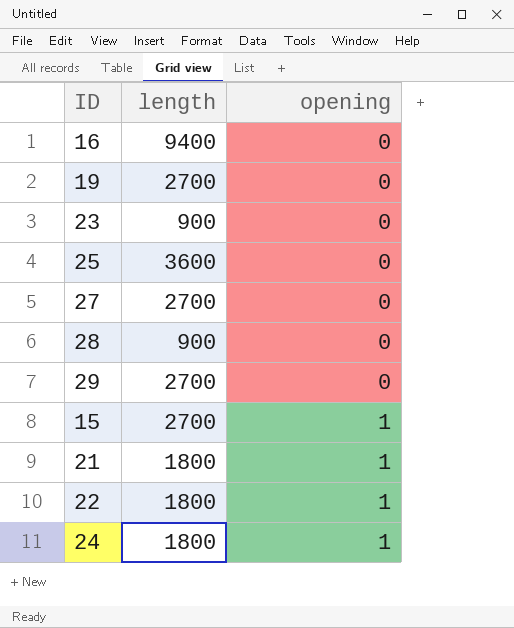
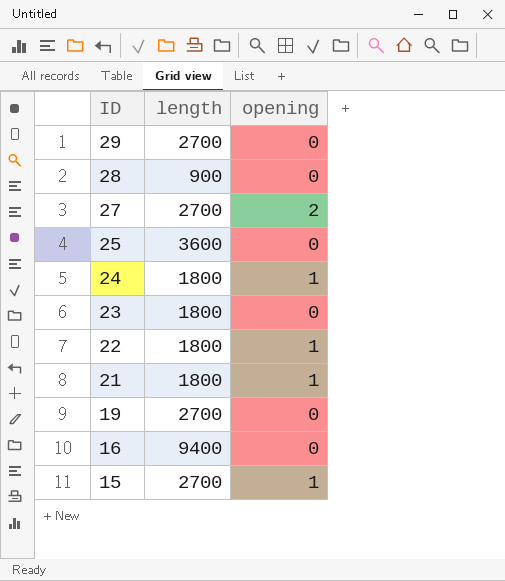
row order: opening ascending -> ID descending
27 | opening: 0 -> 2
23 | length: 900 -> 1800

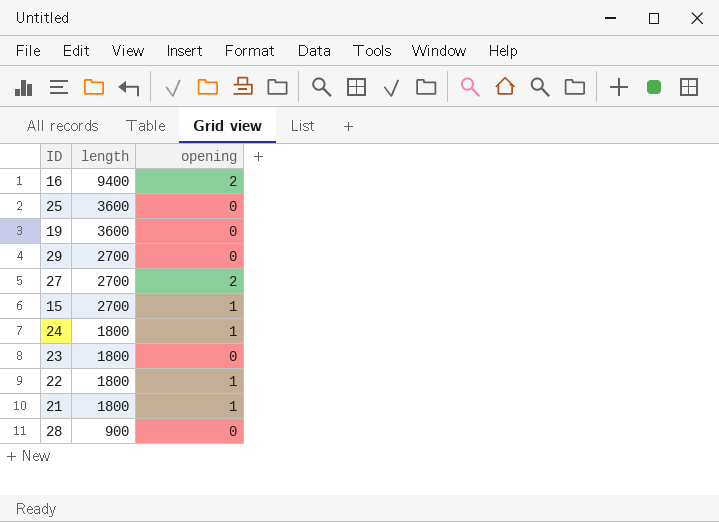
row order: ID descending -> length descending
16 | opening: 0 -> 2
19 | length: 2700 -> 3600

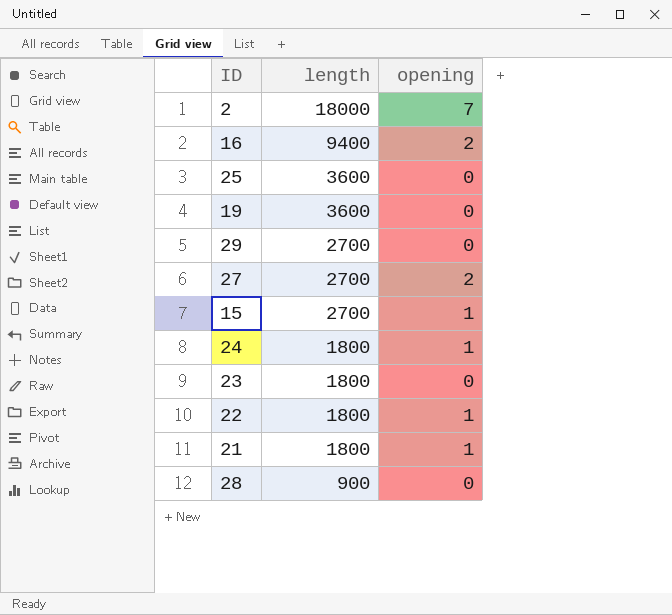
row 2: none -> 18000 | 7

